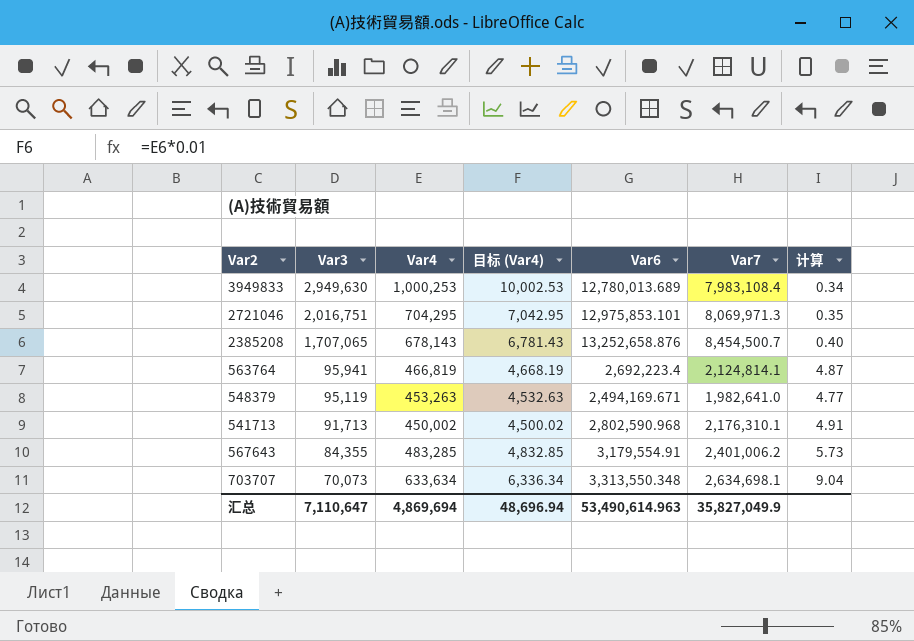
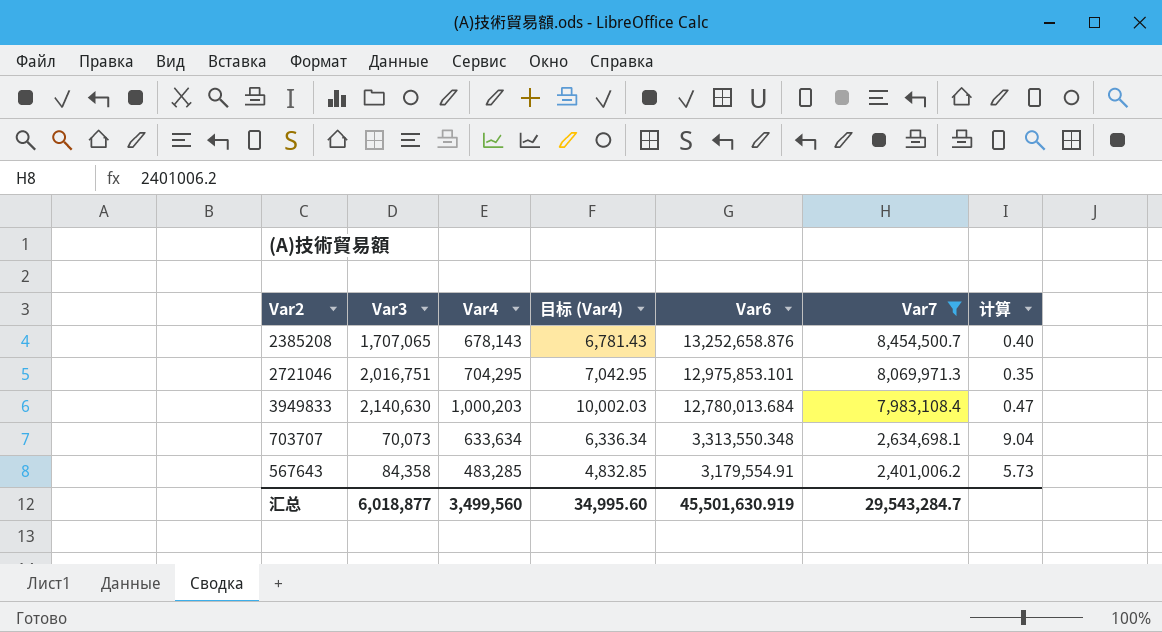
filter: none -> Var7 >= 2,401,006.2
row order: Var3 descending -> Var6 descending
3949833 | Var3: 2,949,630 -> 2,140,630
3949833 | Var4: 1,000,253 -> 1,000,203
3949833 | 目标 (Var4): 10,002.53 -> 10,002.03
3949833 | Var6: 12,780,013.689 -> 12,780,013.684
3949833 | 计算: 0.34 -> 0.47
567643 | Var3: 84,355 -> 84,358
汇总 | Var3: 7,110,647 -> 6,018,877
汇总 | Var4: 4,869,694 -> 3,499,560
汇总 | 目标 (Var4): 48,696.94 -> 34,995.60
汇总 | Var6: 53,490,614.963 -> 45,501,630.919
汇总 | Var7: 35,827,049.9 -> 29,543,284.7

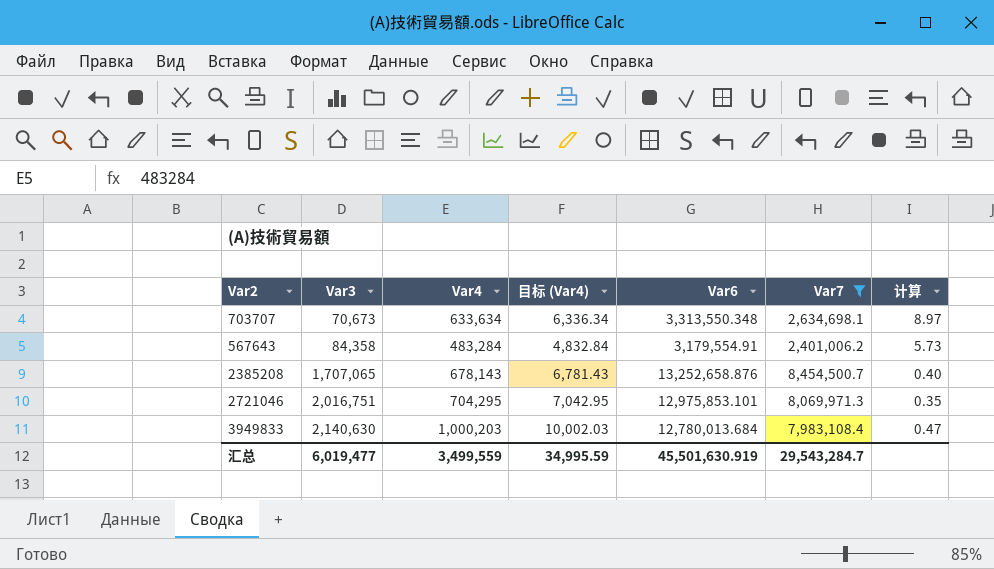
row order: Var6 descending -> Var3 ascending
703707 | Var3: 70,073 -> 70,673
703707 | 计算: 9.04 -> 8.97
567643 | Var4: 483,285 -> 483,284
567643 | 目标 (Var4): 4,832.85 -> 4,832.84
汇总 | Var3: 6,018,877 -> 6,019,477
汇总 | Var4: 3,499,560 -> 3,499,559
汇总 | 目标 (Var4): 34,995.60 -> 34,995.59

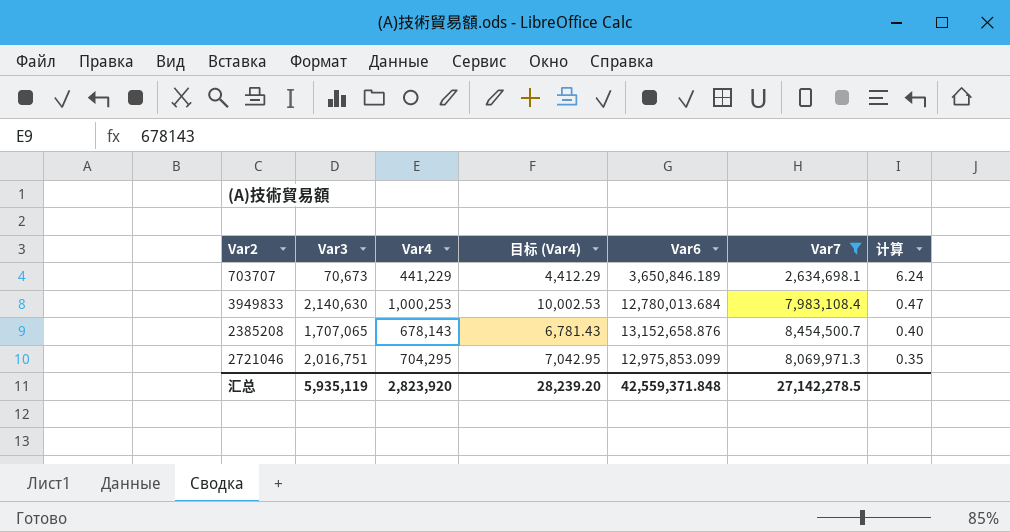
row order: Var3 ascending -> 计算 descending
row 567643: 84,358 | 483,284 | 4,832.84 | 3,179,554.91 | 2,401,006.2 | 5.73 -> none
703707 | Var4: 633,634 -> 441,229
703707 | 目标 (Var4): 6,336.34 -> 4,412.29
703707 | Var6: 3,313,550.348 -> 3,650,846.189
703707 | 计算: 8.97 -> 6.24
3949833 | Var4: 1,000,203 -> 1,000,253
3949833 | 目标 (Var4): 10,002.03 -> 10,002.53
2385208 | Var6: 13,252,658.876 -> 13,152,658.876
2721046 | Var6: 12,975,853.101 -> 12,975,853.099
汇总 | Var3: 6,019,477 -> 5,935,119
汇总 | Var4: 3,499,559 -> 2,823,920
汇总 | 目标 (Var4): 34,995.59 -> 28,239.20
汇总 | Var6: 45,501,630.919 -> 42,559,371.848
汇总 | Var7: 29,543,284.7 -> 27,142,278.5

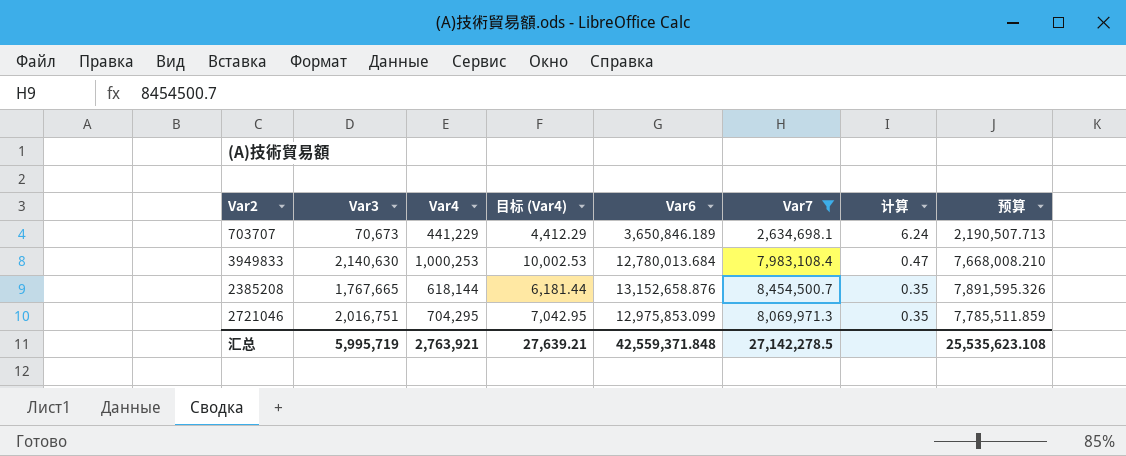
column 预算 | formula: none -> [Var6] * 0.6
2385208 | Var3: 1,707,065 -> 1,767,665
2385208 | Var4: 678,143 -> 618,144
2385208 | 目标 (Var4): 6,781.43 -> 6,181.44
2385208 | 计算: 0.40 -> 0.35
汇总 | Var3: 5,935,119 -> 5,995,719
汇总 | Var4: 2,823,920 -> 2,763,921
汇总 | 目标 (Var4): 28,239.20 -> 27,639.21

